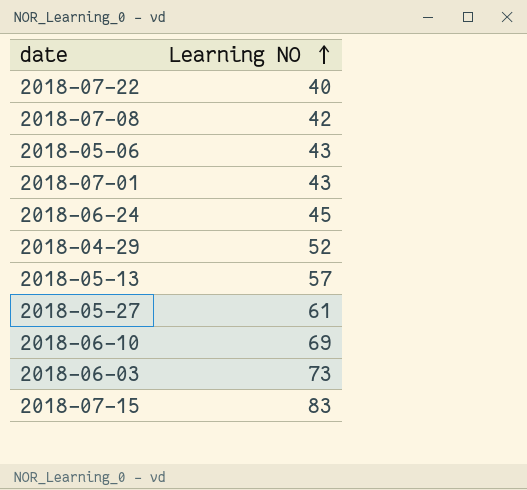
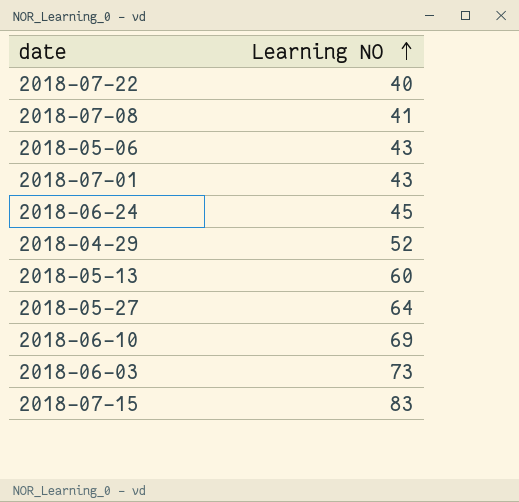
2018-07-08 | Learning NO: 42 -> 41
2018-05-13 | Learning NO: 57 -> 60
2018-05-27 | Learning NO: 61 -> 64

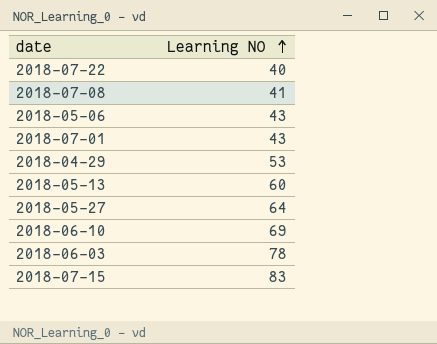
row 2018-06-24: 45 -> none
2018-04-29 | Learning NO: 52 -> 53
2018-06-03 | Learning NO: 73 -> 78

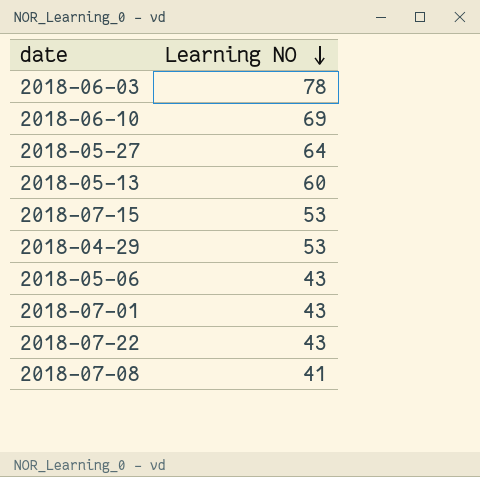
row order: Learning NO ascending -> Learning NO descending
2018-07-15 | Learning NO: 83 -> 53
2018-07-22 | Learning NO: 40 -> 43

